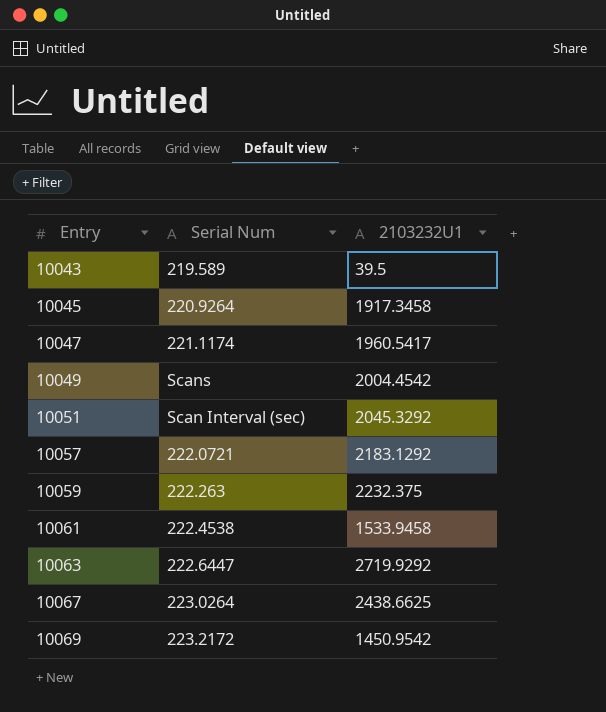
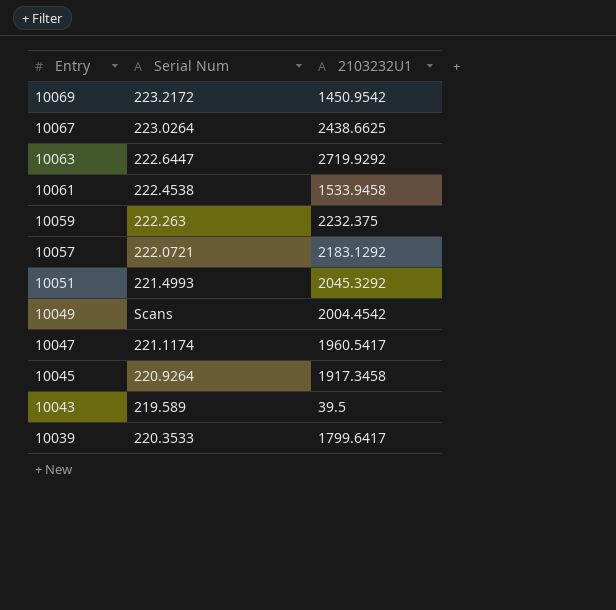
row order: Entry ascending -> Entry descending
10051 | Serial Num: Scan Interval (sec) -> 221.4993
row 10039: none -> 220.3533 | 1799.6417

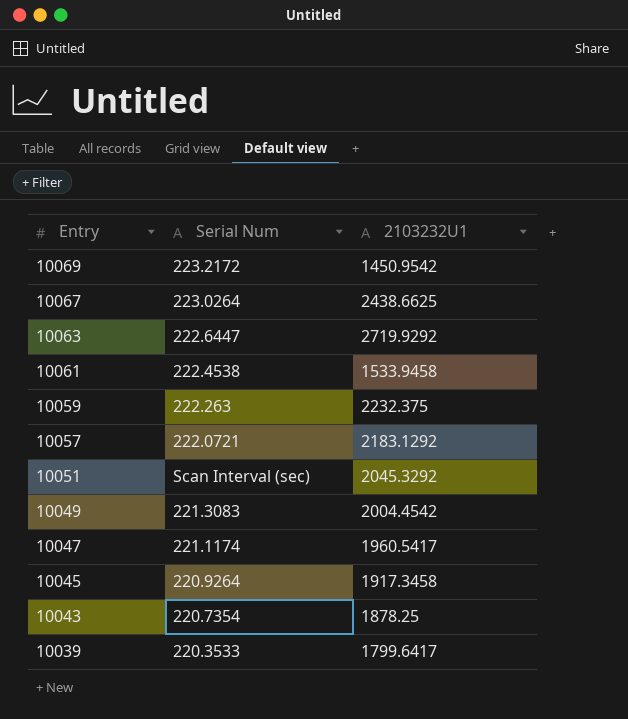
10051 | Serial Num: 221.4993 -> Scan Interval (sec)
10049 | Serial Num: Scans -> 221.3083
10043 | Serial Num: 219.589 -> 220.7354
10043 | 2103232U1: 39.5 -> 1878.25

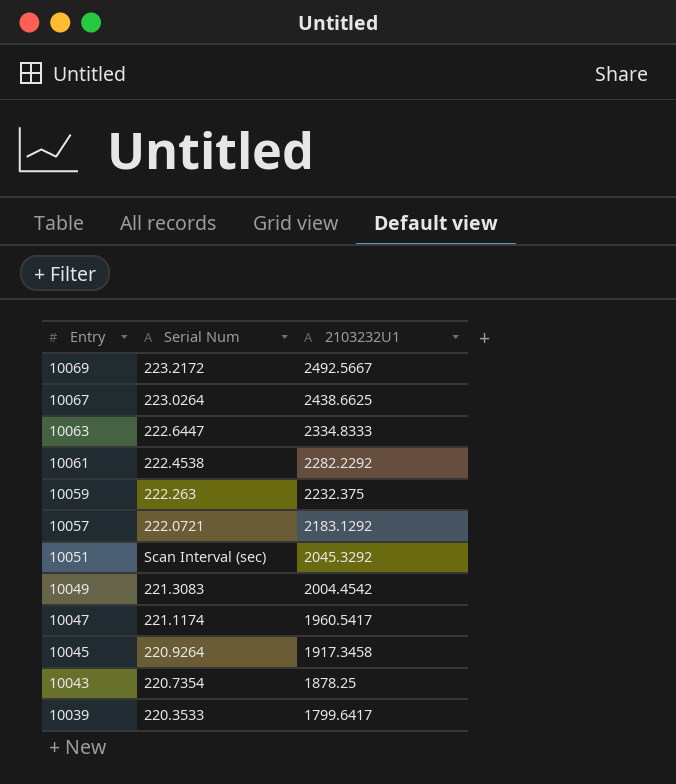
10069 | 2103232U1: 1450.9542 -> 2492.5667
10063 | 2103232U1: 2719.9292 -> 2334.8333
10061 | 2103232U1: 1533.9458 -> 2282.2292

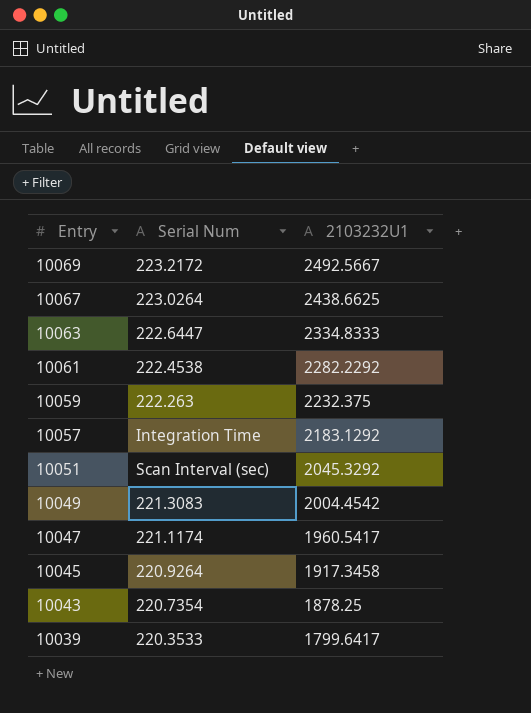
10057 | Serial Num: 222.0721 -> Integration Time

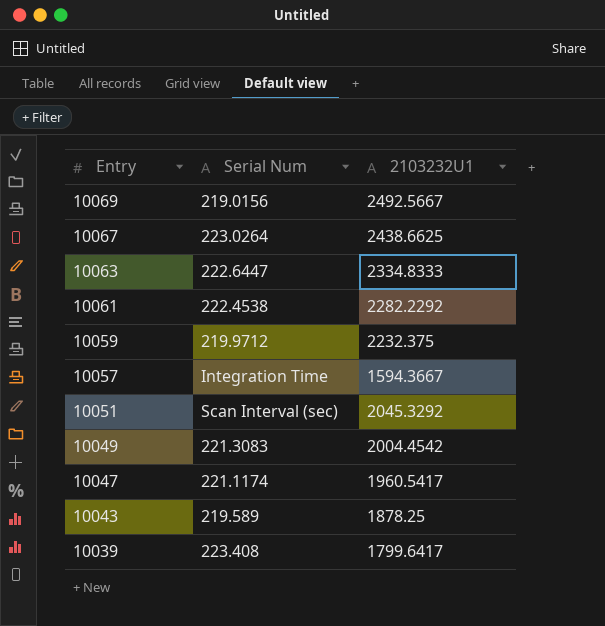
row 10045: 220.9264 | 1917.3458 -> none
10069 | Serial Num: 223.2172 -> 219.0156
10059 | Serial Num: 222.263 -> 219.9712
10057 | 2103232U1: 2183.1292 -> 1594.3667
10043 | Serial Num: 220.7354 -> 219.589
10039 | Serial Num: 220.3533 -> 223.408

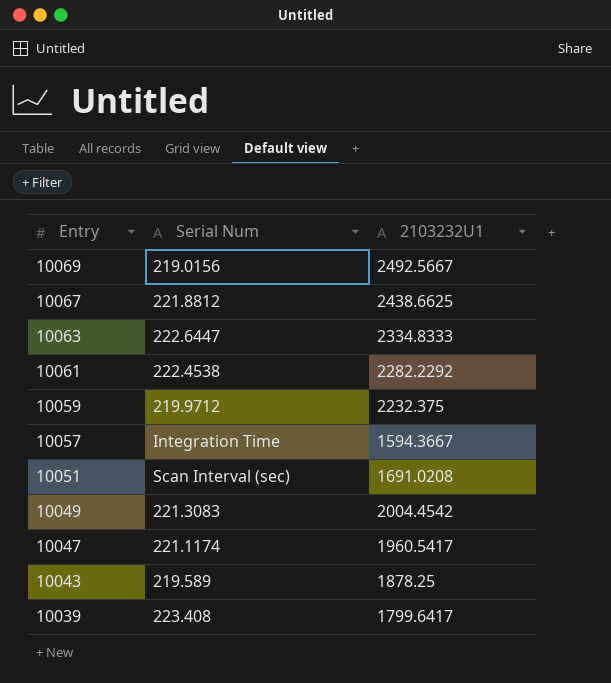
10067 | Serial Num: 223.0264 -> 221.8812
10051 | 2103232U1: 2045.3292 -> 1691.0208

